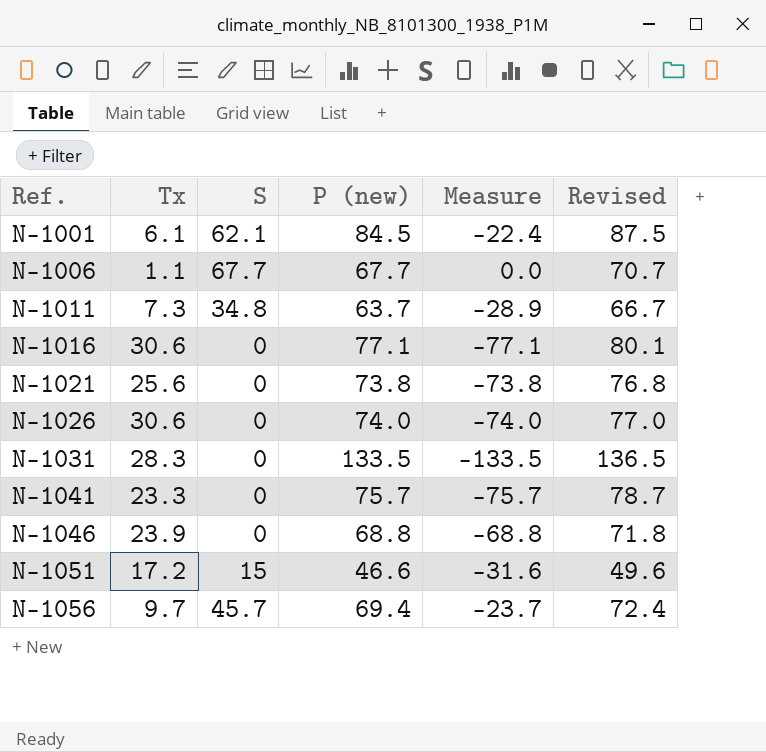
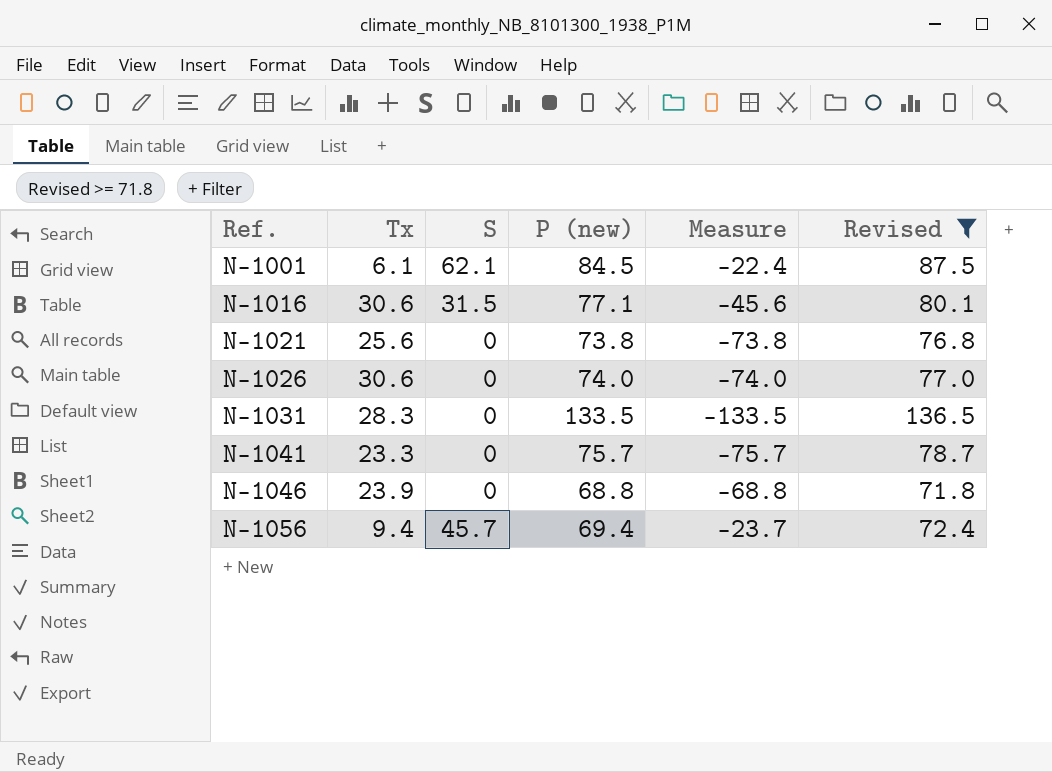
filter: none -> Revised >= 71.8
N-1016 | S: 0 -> 31.5
N-1016 | Measure: -77.1 -> -45.6
N-1056 | Tx: 9.7 -> 9.4

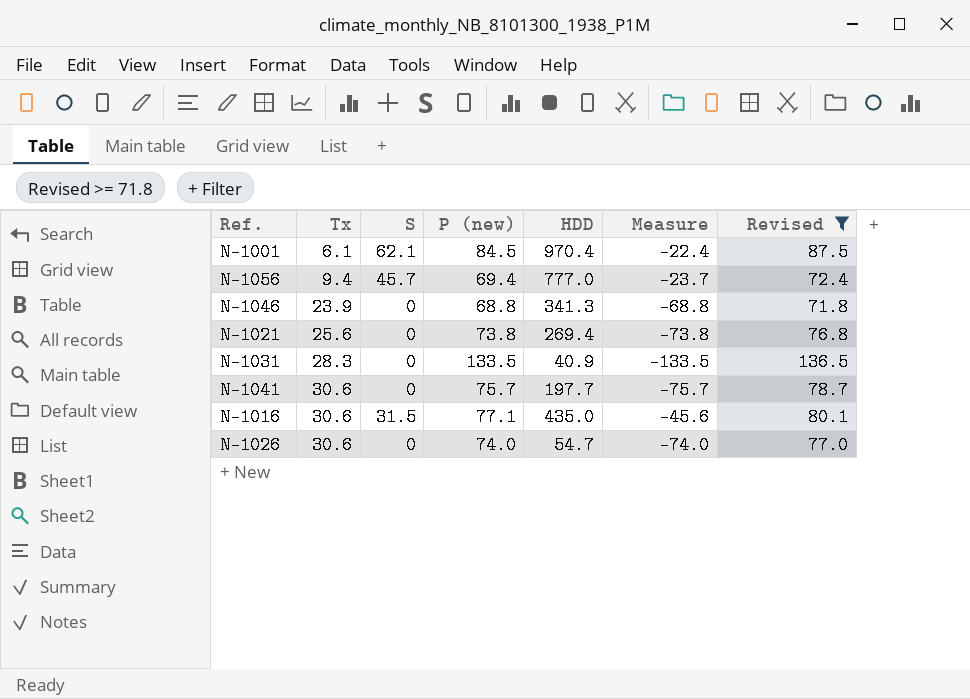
row order: Ref. ascending -> Tx ascending
column HDD | position: none -> 5
N-1041 | Tx: 23.3 -> 30.6

